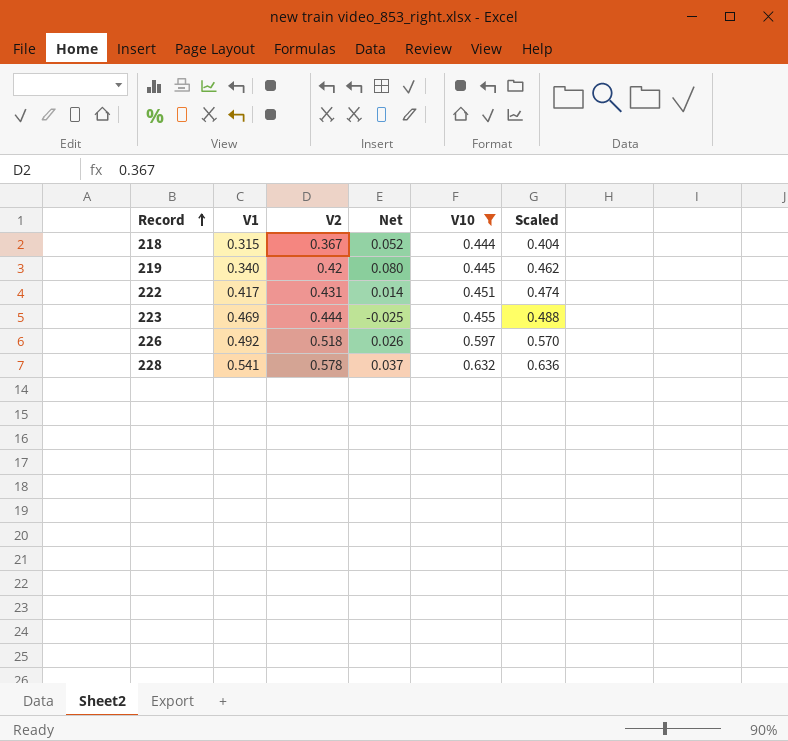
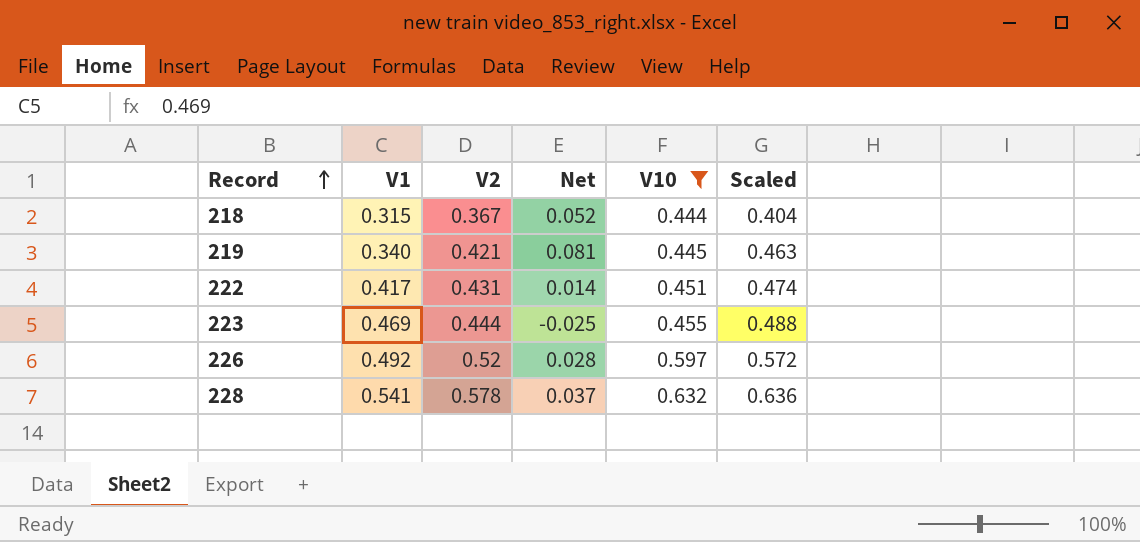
219 | V2: 0.42 -> 0.421
219 | Net: 0.080 -> 0.081
219 | Scaled: 0.462 -> 0.463
226 | V2: 0.518 -> 0.52
226 | Net: 0.026 -> 0.028
226 | Scaled: 0.570 -> 0.572

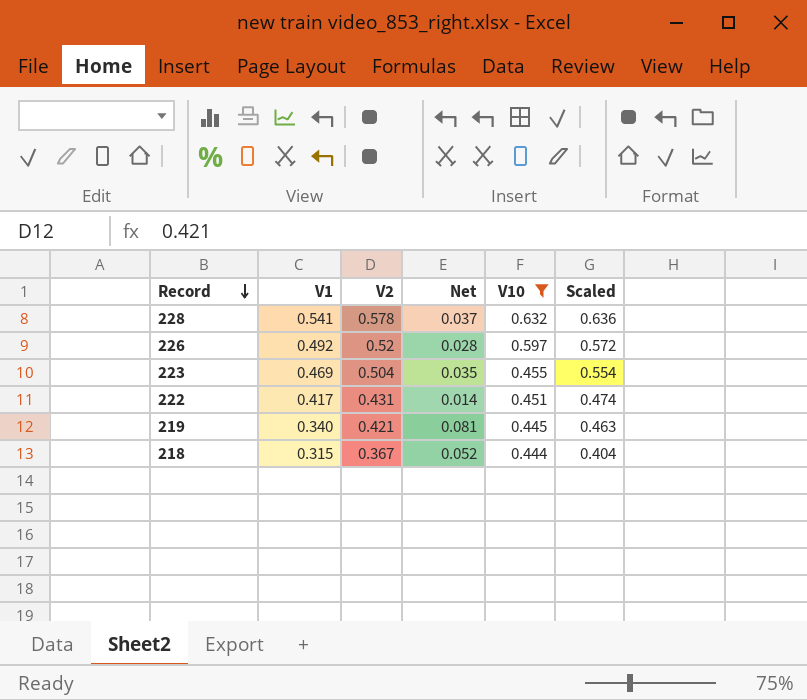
row order: Record ascending -> Record descending
223 | V2: 0.444 -> 0.504
223 | Net: -0.025 -> 0.035
223 | Scaled: 0.488 -> 0.554

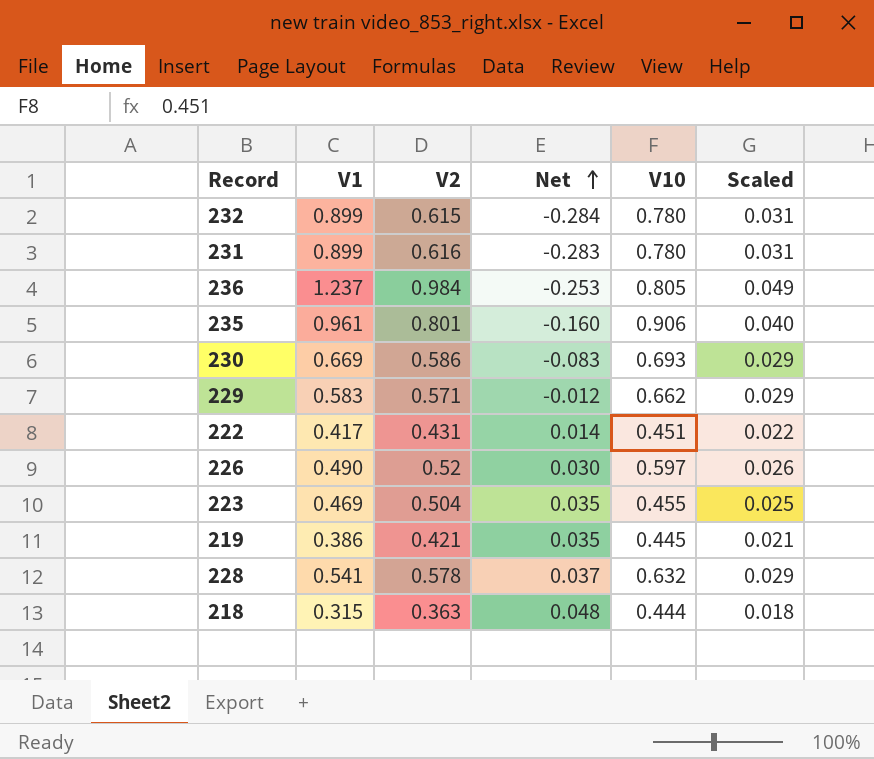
filter: V10 <= 0.632 -> none
row order: Record descending -> Net ascending
column Scaled | formula: [V2] * 1.1 -> [V2] * 0.05
226 | V1: 0.492 -> 0.490
226 | Net: 0.028 -> 0.030
219 | V1: 0.340 -> 0.386
219 | Net: 0.081 -> 0.035
218 | V2: 0.367 -> 0.363
218 | Net: 0.052 -> 0.048

